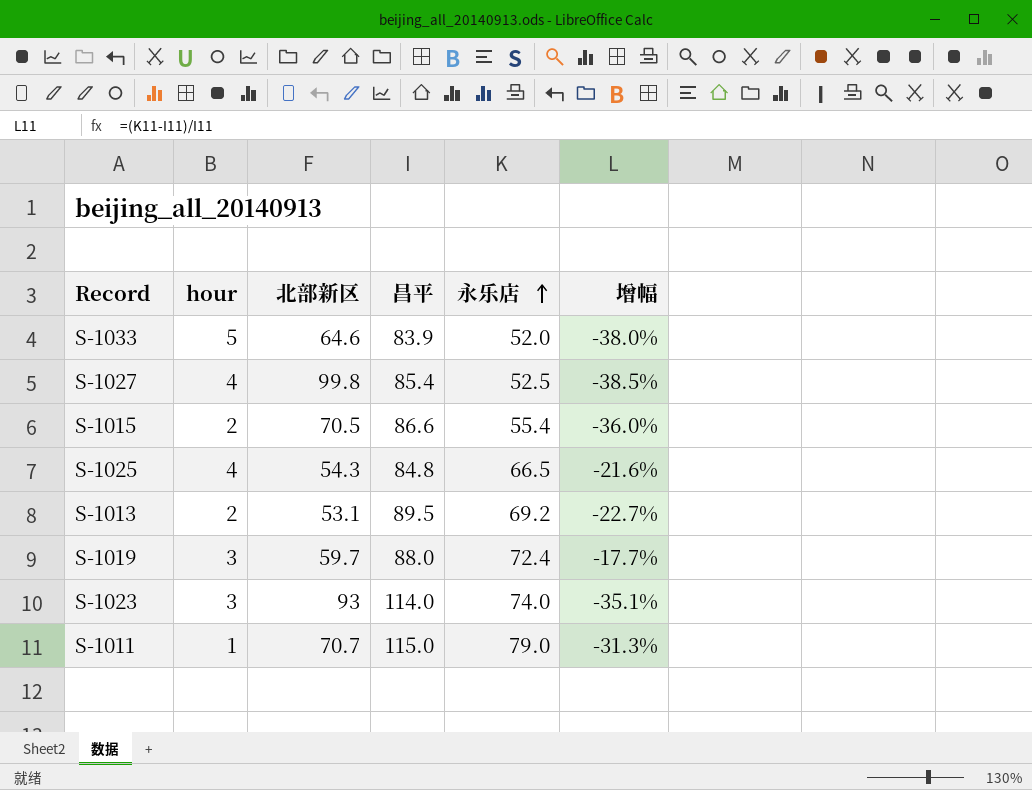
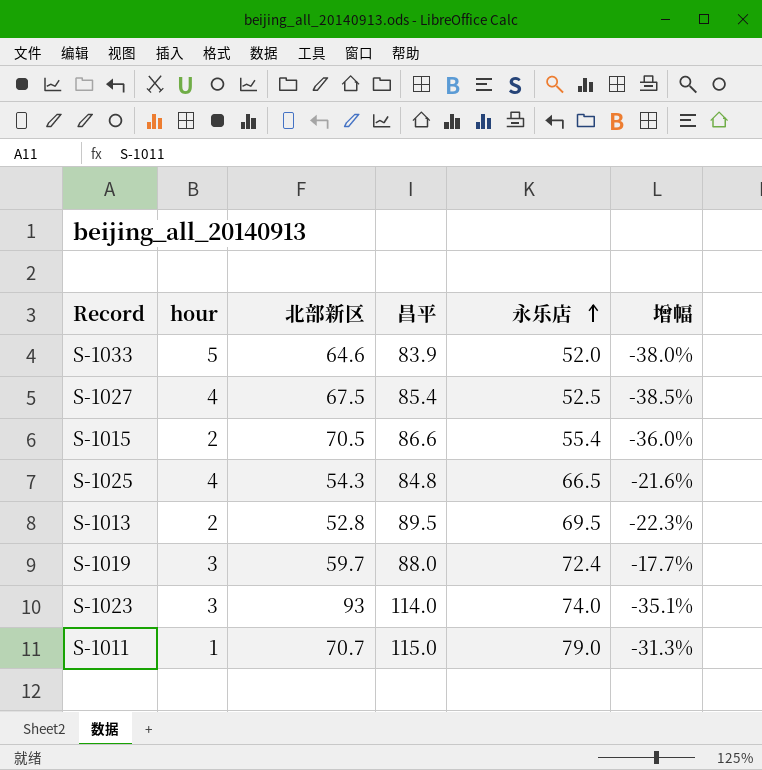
S-1027 | 北部新区: 99.8 -> 67.5
S-1013 | 北部新区: 53.1 -> 52.8
S-1013 | 永乐店: 69.2 -> 69.5
S-1013 | 增幅: -22.7% -> -22.3%

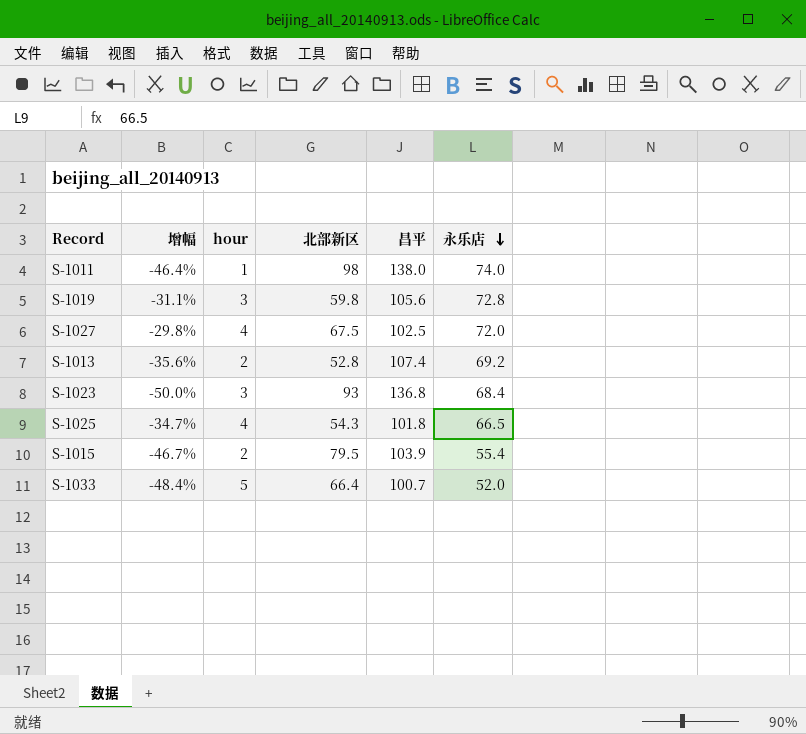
row order: 永乐店 ascending -> 永乐店 descending
column 增幅 | position: 6 -> 2
S-1011 | 增幅: -31.3% -> -46.4%
S-1011 | 北部新区: 70.7 -> 98
S-1011 | 昌平: 115.0 -> 138.0
S-1011 | 永乐店: 79.0 -> 74.0
S-1019 | 增幅: -17.7% -> -31.1%
S-1019 | 北部新区: 59.7 -> 59.8
S-1019 | 昌平: 88.0 -> 105.6
S-1019 | 永乐店: 72.4 -> 72.8
S-1027 | 增幅: -38.5% -> -29.8%
S-1027 | 昌平: 85.4 -> 102.5
S-1027 | 永乐店: 52.5 -> 72.0
S-1013 | 增幅: -22.3% -> -35.6%
S-1013 | 昌平: 89.5 -> 107.4
S-1013 | 永乐店: 69.5 -> 69.2
S-1023 | 增幅: -35.1% -> -50.0%
S-1023 | 昌平: 114.0 -> 136.8
S-1023 | 永乐店: 74.0 -> 68.4
S-1025 | 增幅: -21.6% -> -34.7%
S-1025 | 昌平: 84.8 -> 101.8
S-1015 | 增幅: -36.0% -> -46.7%
S-1015 | 北部新区: 70.5 -> 79.5
S-1015 | 昌平: 86.6 -> 103.9
S-1033 | 增幅: -38.0% -> -48.4%
S-1033 | 北部新区: 64.6 -> 66.4
S-1033 | 昌平: 83.9 -> 100.7

